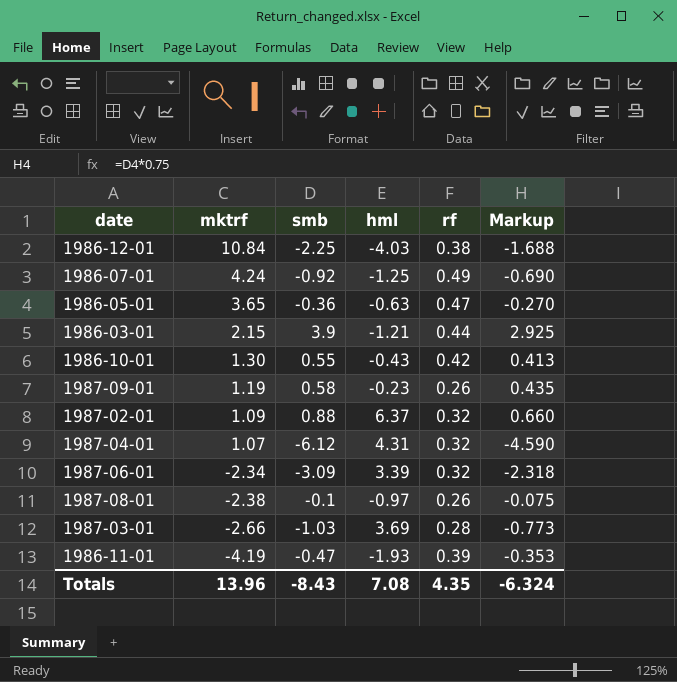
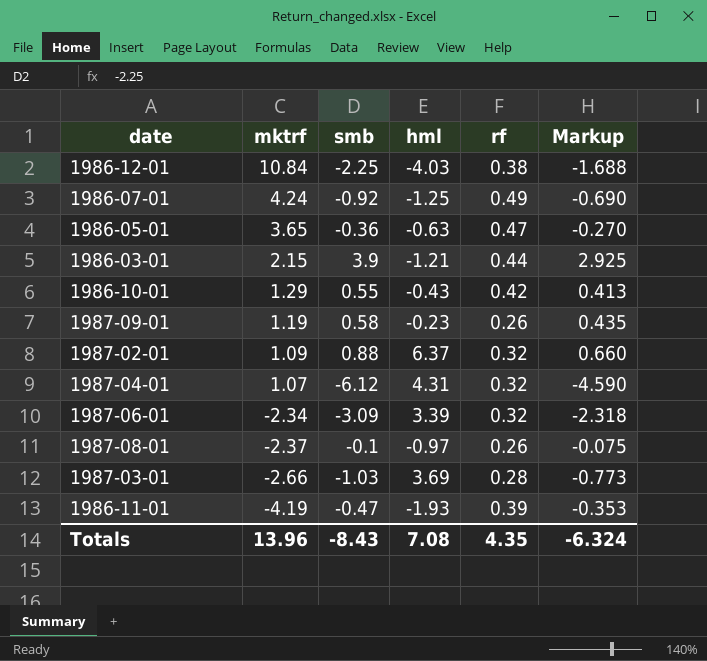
1986-10-01 | mktrf: 1.30 -> 1.29
1987-08-01 | mktrf: -2.38 -> -2.37

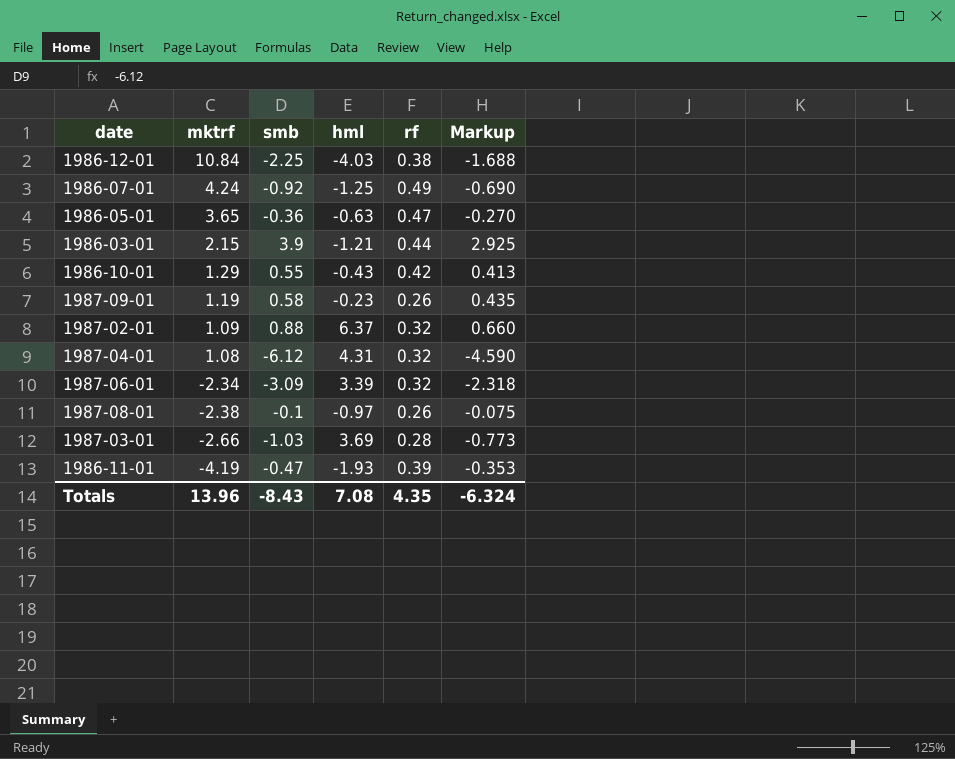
1987-04-01 | mktrf: 1.07 -> 1.08
1987-08-01 | mktrf: -2.37 -> -2.38

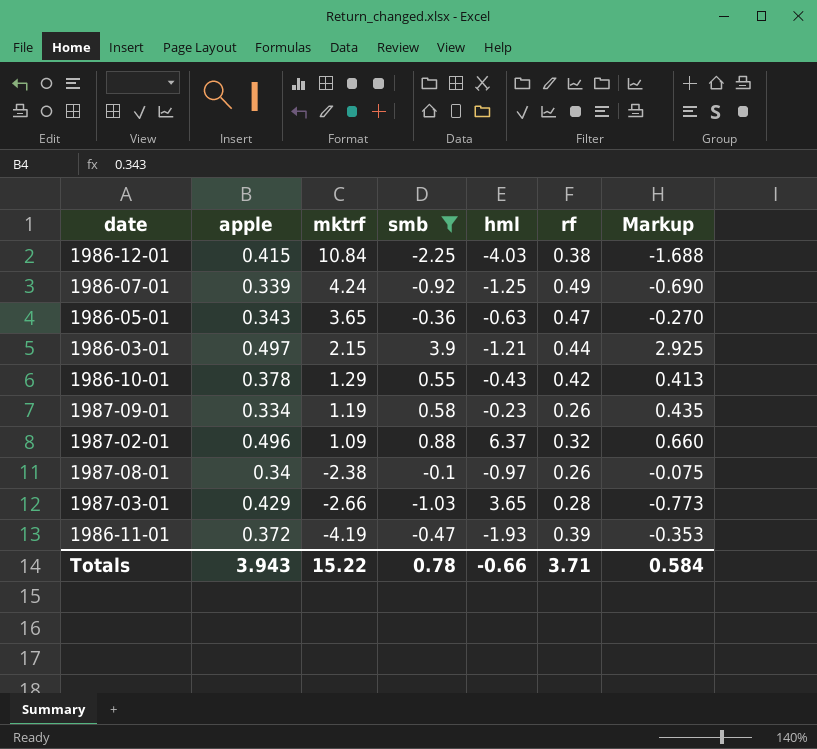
filter: none -> smb >= -2.25
column apple | position: none -> 2
1987-03-01 | hml: 3.69 -> 3.65
Totals | mktrf: 13.96 -> 15.22
Totals | smb: -8.43 -> 0.78
Totals | hml: 7.08 -> -0.66
Totals | rf: 4.35 -> 3.71
Totals | Markup: -6.324 -> 0.584

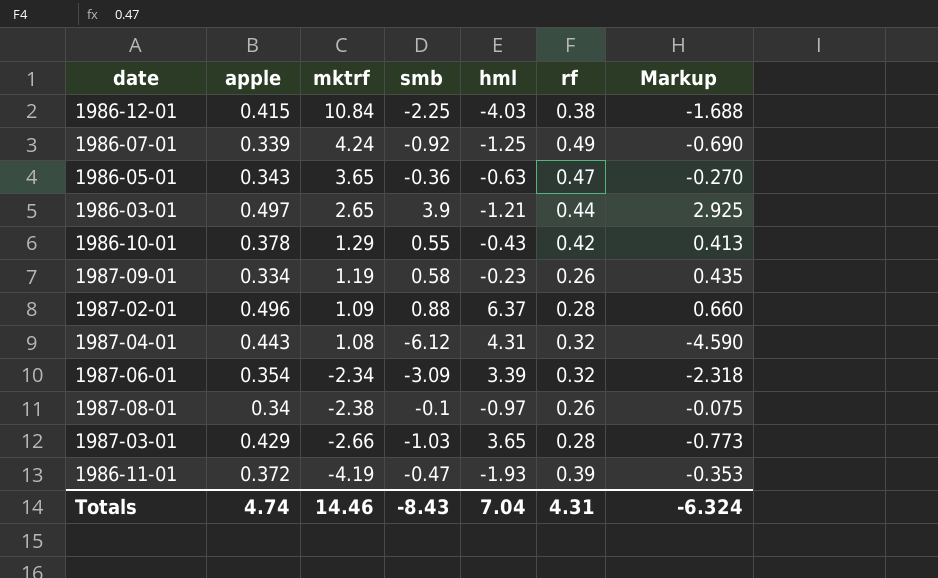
filter: smb >= -2.25 -> none
1986-03-01 | mktrf: 2.15 -> 2.65
1987-02-01 | rf: 0.32 -> 0.28
Totals | apple: 3.943 -> 4.74
Totals | mktrf: 15.22 -> 14.46
Totals | smb: 0.78 -> -8.43
Totals | hml: -0.66 -> 7.04
Totals | rf: 3.71 -> 4.31
Totals | Markup: 0.584 -> -6.324

